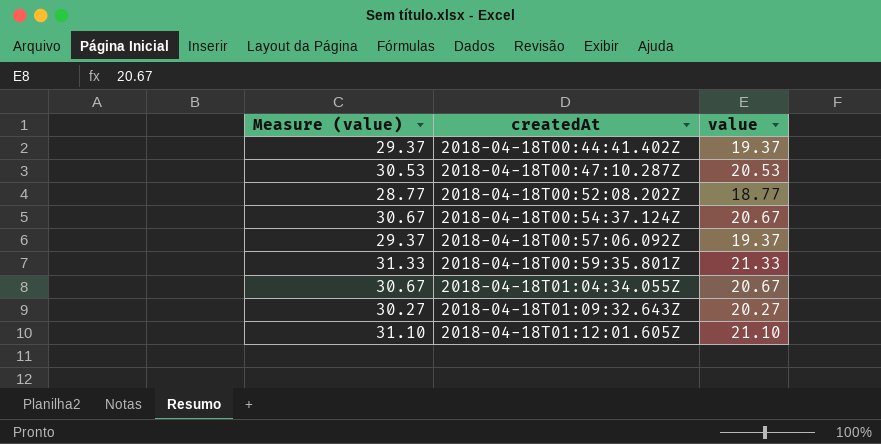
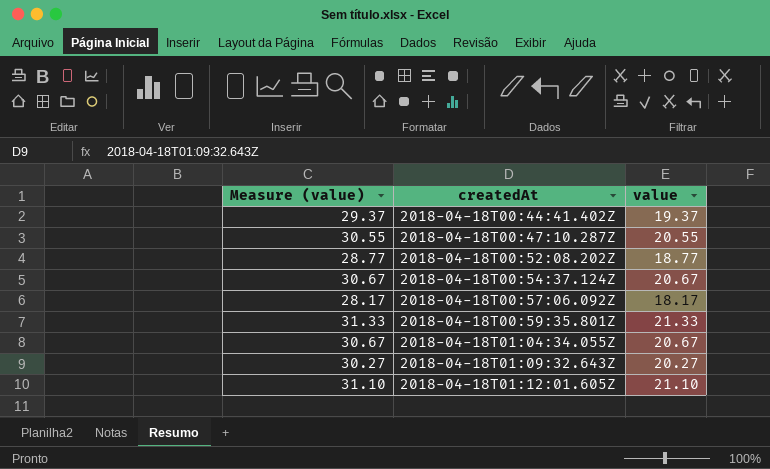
2018-04-18T00:47:10.287Z | Measure (value): 30.53 -> 30.55
2018-04-18T00:47:10.287Z | value: 20.53 -> 20.55
2018-04-18T00:57:06.092Z | Measure (value): 29.37 -> 28.17
2018-04-18T00:57:06.092Z | value: 19.37 -> 18.17

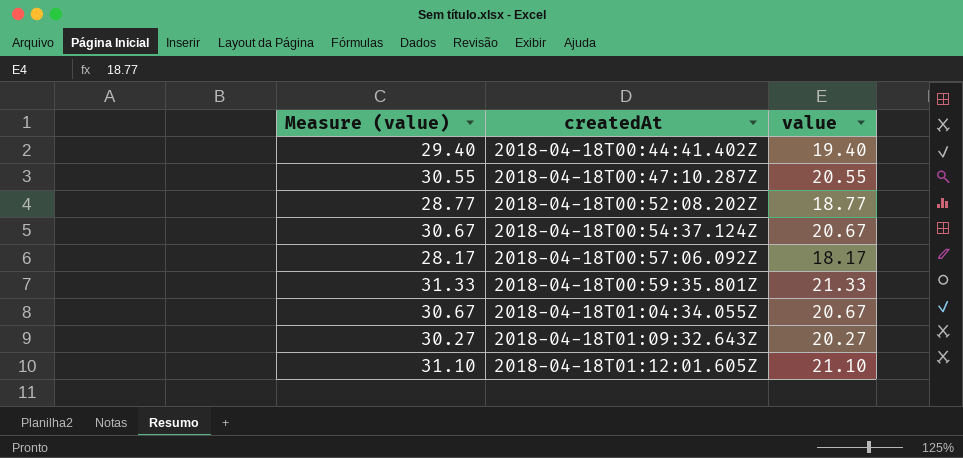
2018-04-18T00:44:41.402Z | Measure (value): 29.37 -> 29.40
2018-04-18T00:44:41.402Z | value: 19.37 -> 19.40

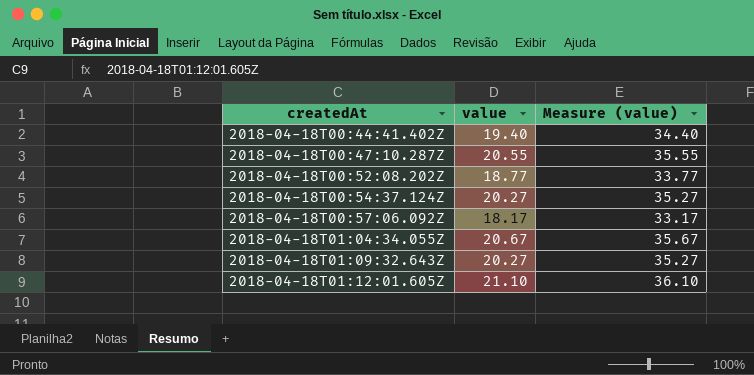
column Measure (value) | formula: [value] + 10 -> [value] + 15
column Measure (value) | position: 1 -> 3
row 2018-04-18T00:59:35.801Z: 31.33 | 21.33 -> none
2018-04-18T00:54:37.124Z | value: 20.67 -> 20.27

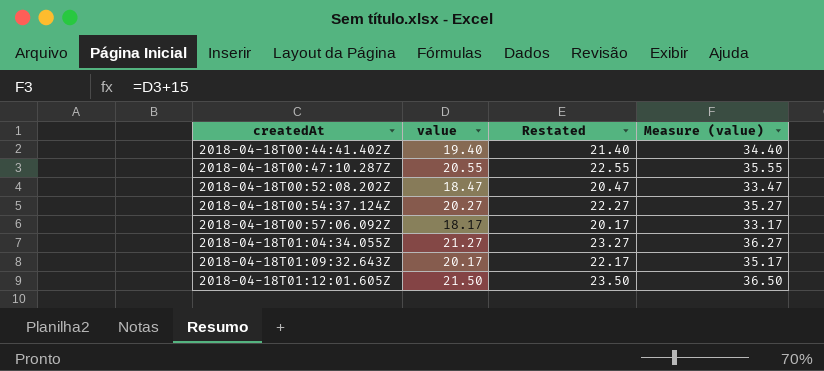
column Restated | formula: none -> [value] + 2
2018-04-18T00:52:08.202Z | value: 18.77 -> 18.47
2018-04-18T00:52:08.202Z | Measure (value): 33.77 -> 33.47
2018-04-18T01:04:34.055Z | value: 20.67 -> 21.27
2018-04-18T01:04:34.055Z | Measure (value): 35.67 -> 36.27
2018-04-18T01:09:32.643Z | value: 20.27 -> 20.17
2018-04-18T01:09:32.643Z | Measure (value): 35.27 -> 35.17
2018-04-18T01:12:01.605Z | value: 21.10 -> 21.50
2018-04-18T01:12:01.605Z | Measure (value): 36.10 -> 36.50

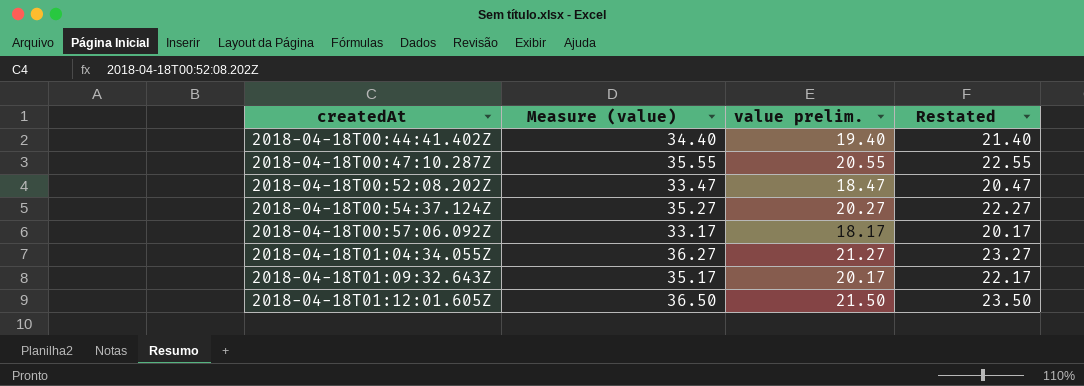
column Measure (value) | position: 4 -> 2
column name: value -> value prelim.

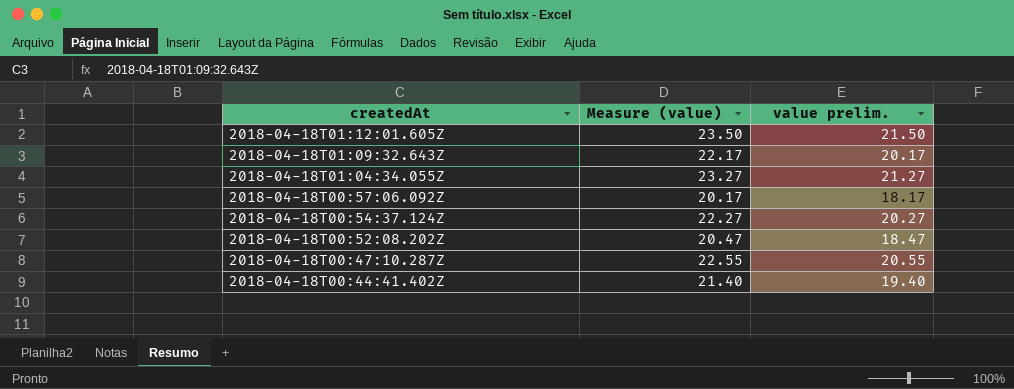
row order: createdAt ascending -> createdAt descending
column Restated | formula: [value prelim.] + 2 -> none
column Measure (value) | formula: [value prelim.] + 15 -> [value prelim.] + 2

